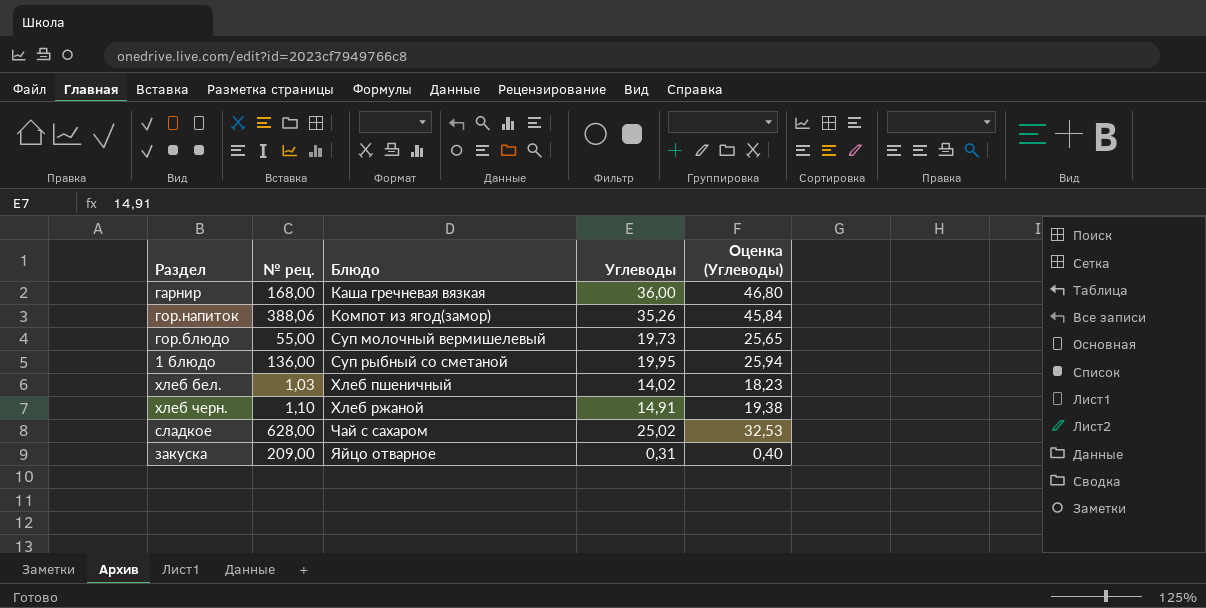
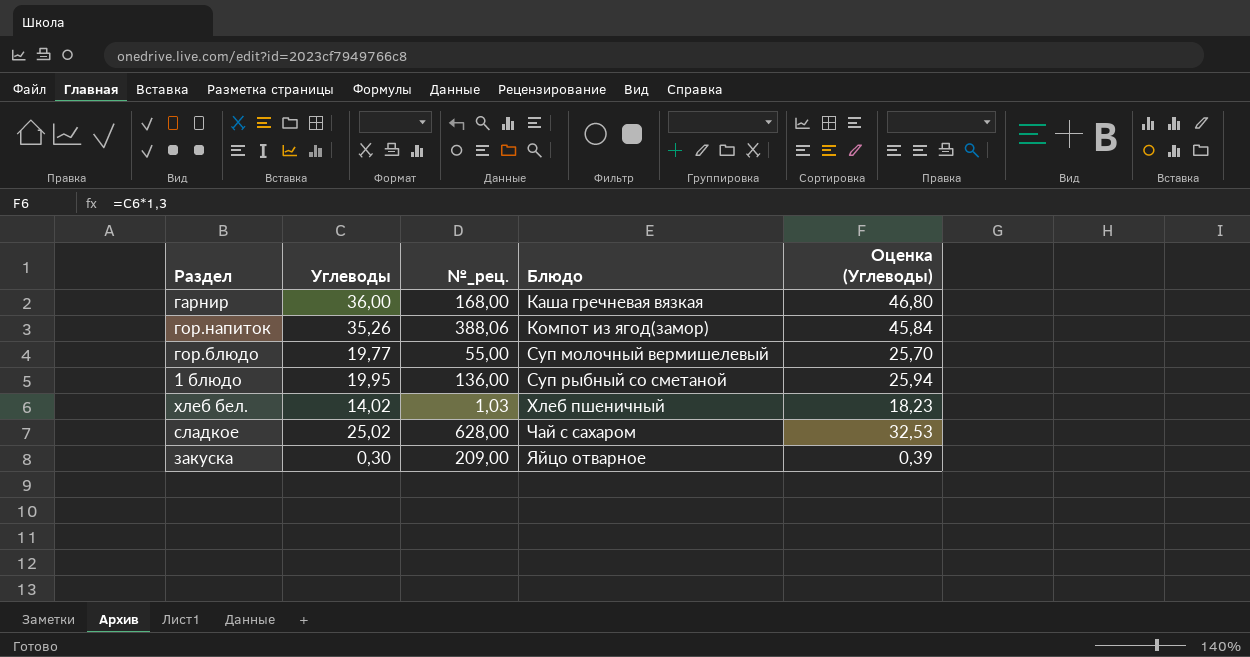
column Углеводы | position: 4 -> 2
column name: № рец. -> №_рец.
row хлеб черн.: 1,10 | Хлеб ржаной | 14,91 | 19,38 -> none
гор.блюдо | Углеводы: 19,73 -> 19,77
гор.блюдо | Оценка (Углеводы): 25,65 -> 25,70
закуска | Углеводы: 0,31 -> 0,30
закуска | Оценка (Углеводы): 0,40 -> 0,39

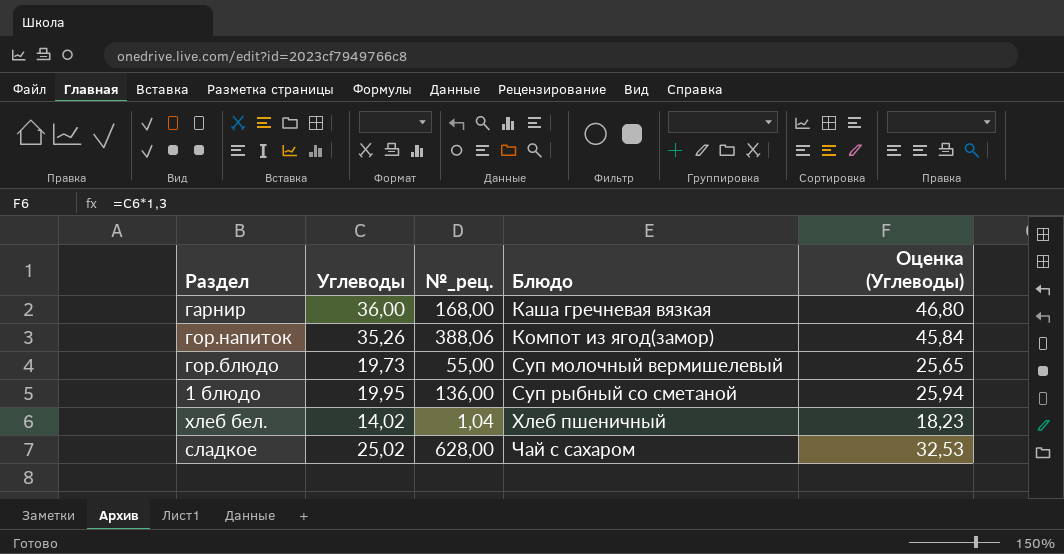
row закуска: 0,30 | 209,00 | Яйцо отварное | 0,39 -> none
гор.блюдо | Углеводы: 19,77 -> 19,73
гор.блюдо | Оценка (Углеводы): 25,70 -> 25,65
хлеб бел. | №_рец.: 1,03 -> 1,04

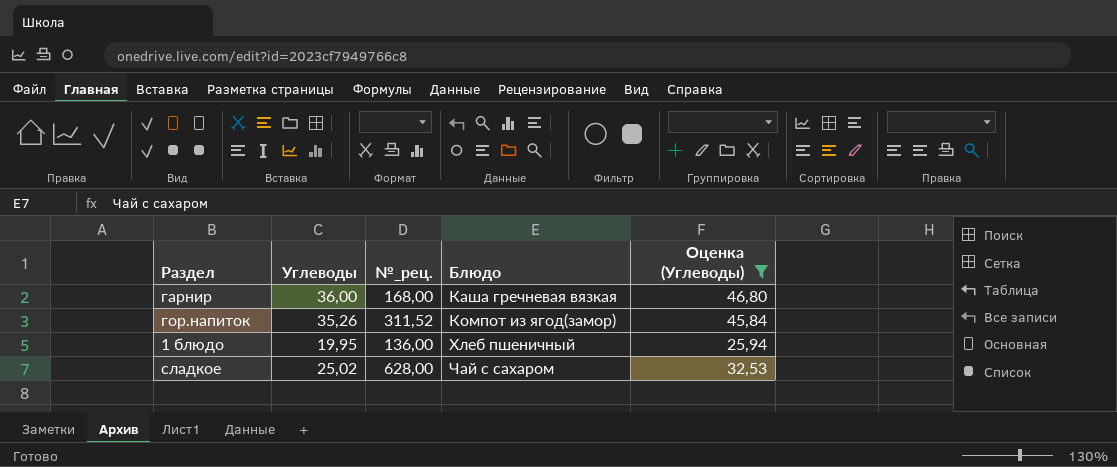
filter: none -> Оценка (Углеводы) >= 25,94
гор.напиток | №_рец.: 388,06 -> 311,52
1 блюдо | Блюдо: Суп рыбный со сметаной -> Хлеб пшеничный

